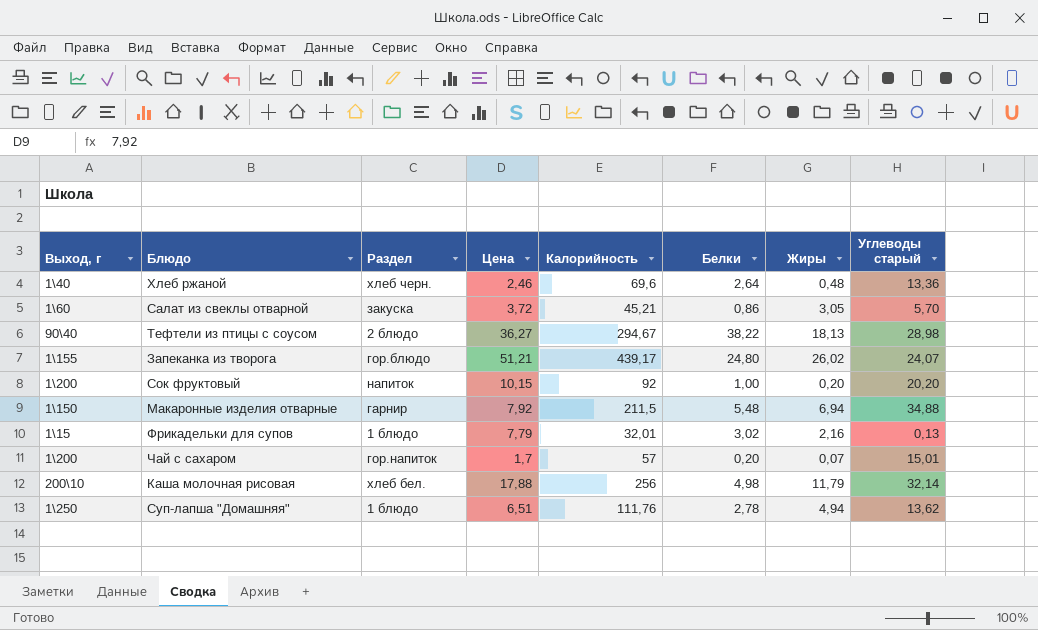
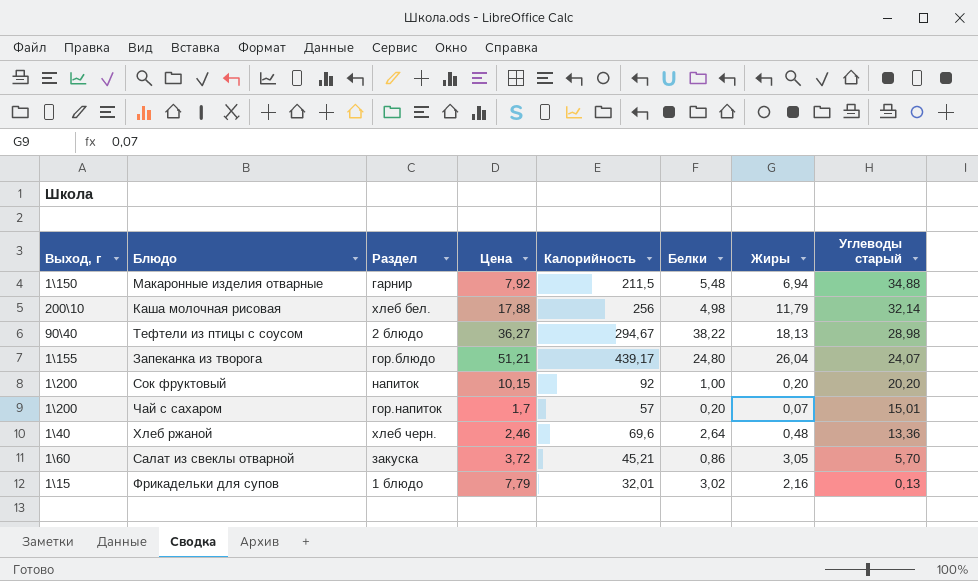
row order: none -> Углеводы старый descending
row Суп-лапша "Домашняя": 1\250 | 1 блюдо | 6,51 | 111,76 | 2,78 | 4,94 | 13,62 -> none
Запеканка из творога | Жиры: 26,02 -> 26,04

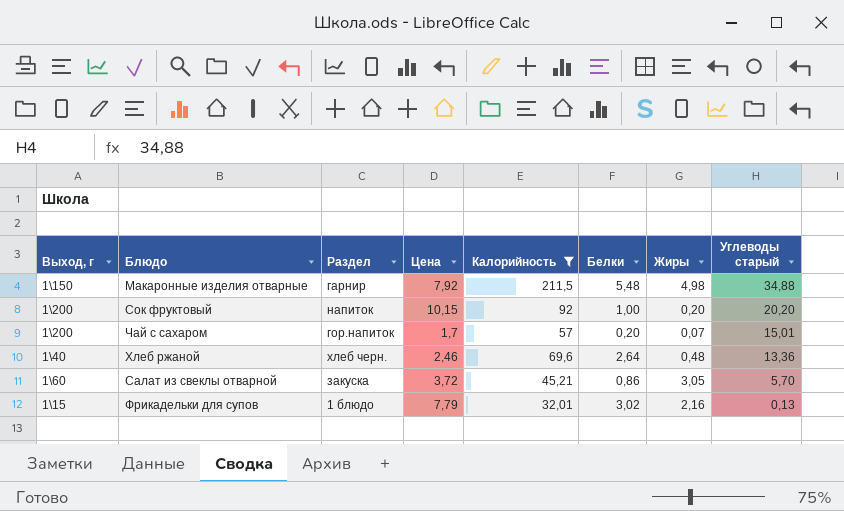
filter: none -> Калорийность <= 211,5
Макаронные изделия отварные | Жиры: 6,94 -> 4,98

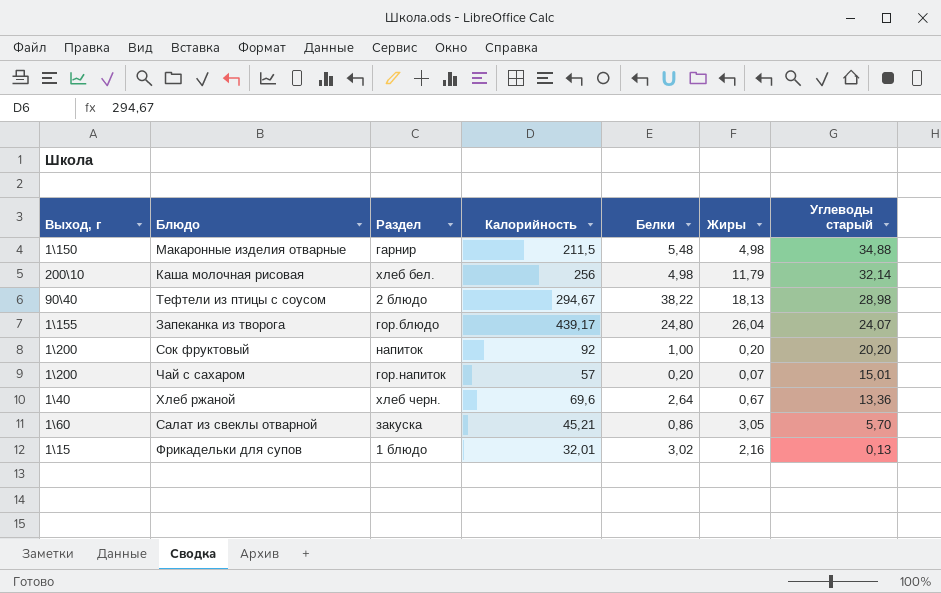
filter: Калорийность <= 211,5 -> none
column Цена | position: 4 -> none
Хлеб ржаной | Жиры: 0,48 -> 0,67

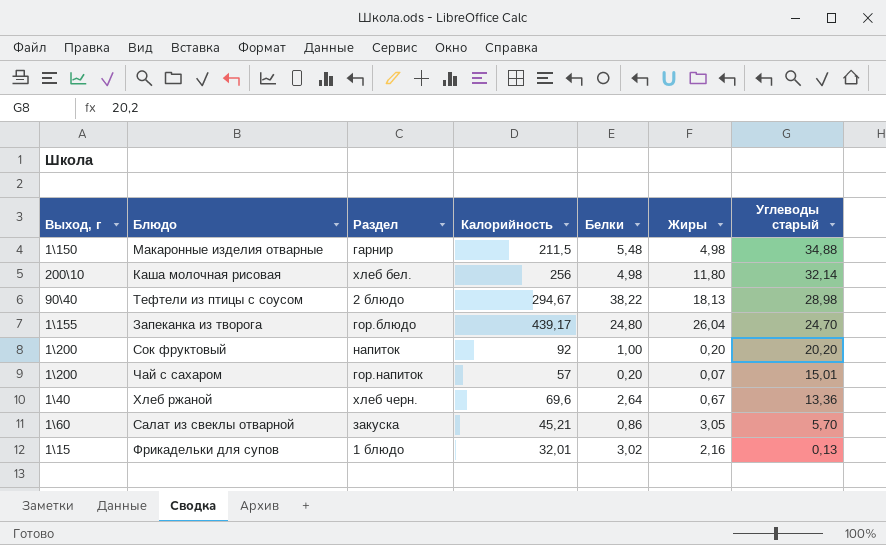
Каша молочная рисовая | Жиры: 11,79 -> 11,80
Запеканка из творога | Углеводы старый: 24,07 -> 24,70

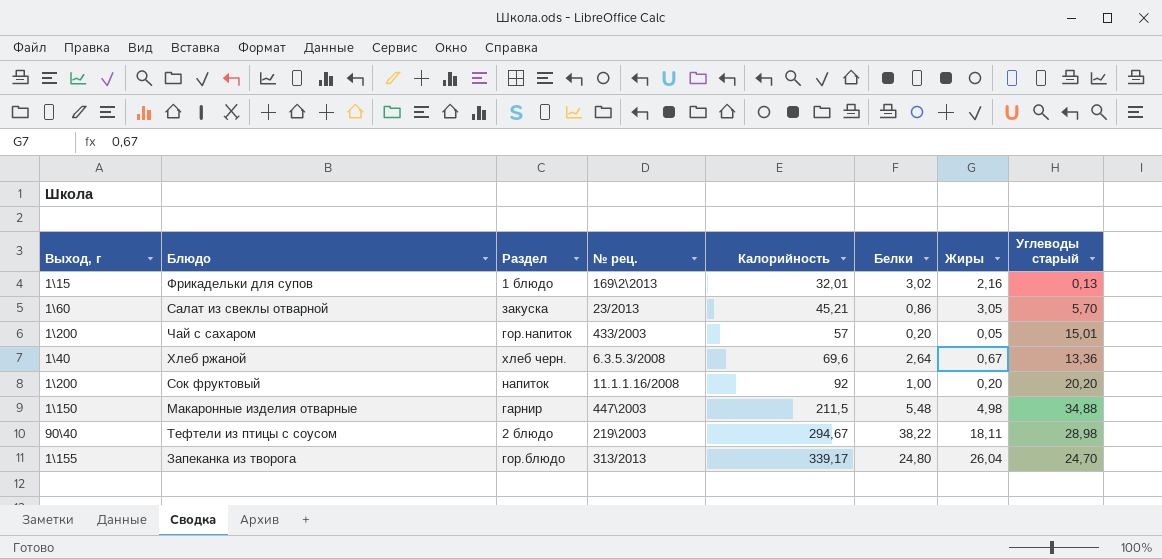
row order: Углеводы старый descending -> Калорийность ascending
column № рец. | position: none -> 4
row Каша молочная рисовая: 200\10 | хлеб бел. | 256 | 4,98 | 11,80 | 32,14 -> none
Чай с сахаром | Жиры: 0,07 -> 0,05
Тефтели из птицы с соусом | Жиры: 18,13 -> 18,11
Запеканка из творога | Калорийность: 439,17 -> 339,17

